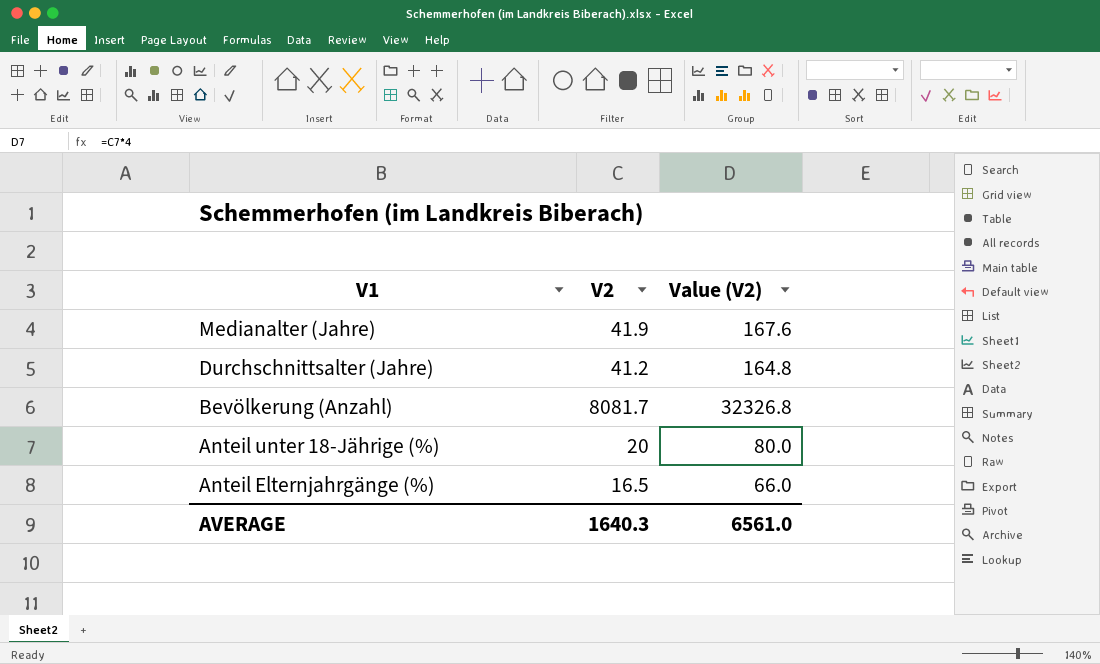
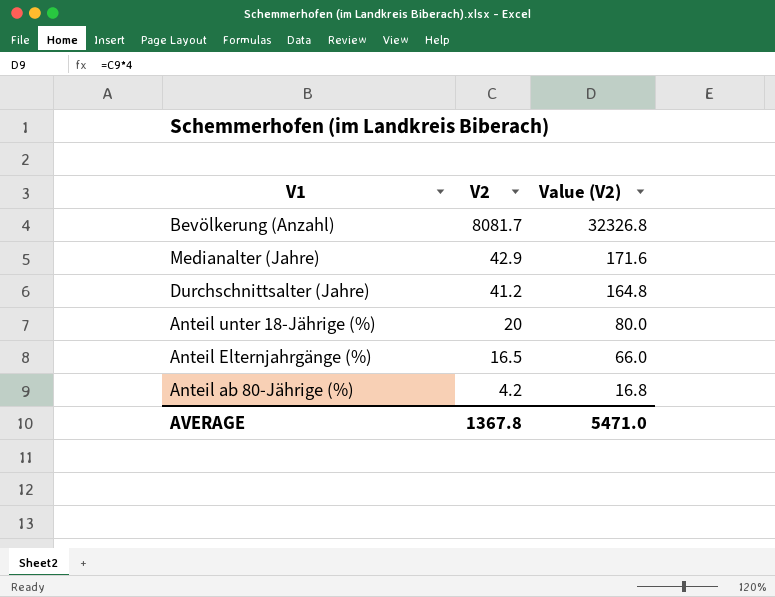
row order: V1 descending -> V2 descending
Medianalter (Jahre) | V2: 41.9 -> 42.9
Medianalter (Jahre) | Value (V2): 167.6 -> 171.6
row Anteil ab 80-Jährige (%): none -> 4.2 | 16.8
AVERAGE | V2: 1640.3 -> 1367.8
AVERAGE | Value (V2): 6561.0 -> 5471.0

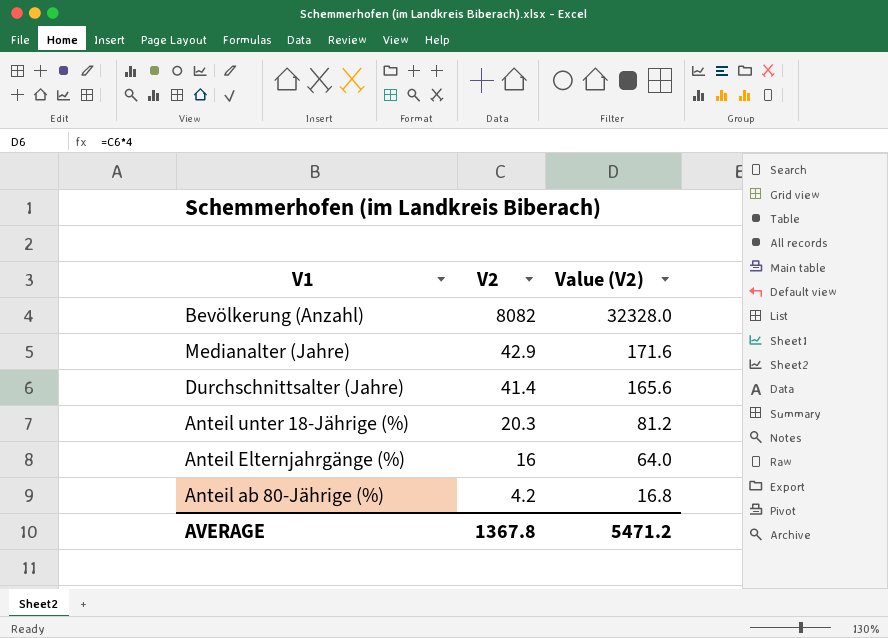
Bevölkerung (Anzahl) | V2: 8081.7 -> 8082
Bevölkerung (Anzahl) | Value (V2): 32326.8 -> 32328.0
Durchschnittsalter (Jahre) | V2: 41.2 -> 41.4
Durchschnittsalter (Jahre) | Value (V2): 164.8 -> 165.6
Anteil unter 18-Jährige (%) | V2: 20 -> 20.3
Anteil unter 18-Jährige (%) | Value (V2): 80.0 -> 81.2
Anteil Elternjahrgänge (%) | V2: 16.5 -> 16
Anteil Elternjahrgänge (%) | Value (V2): 66.0 -> 64.0
AVERAGE | Value (V2): 5471.0 -> 5471.2

